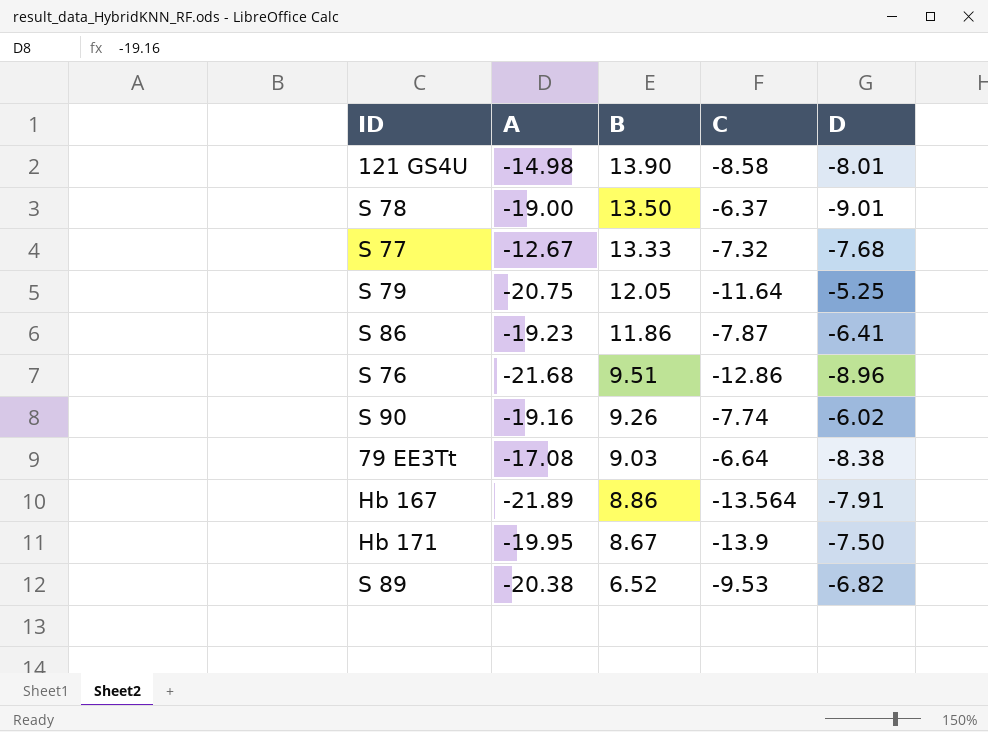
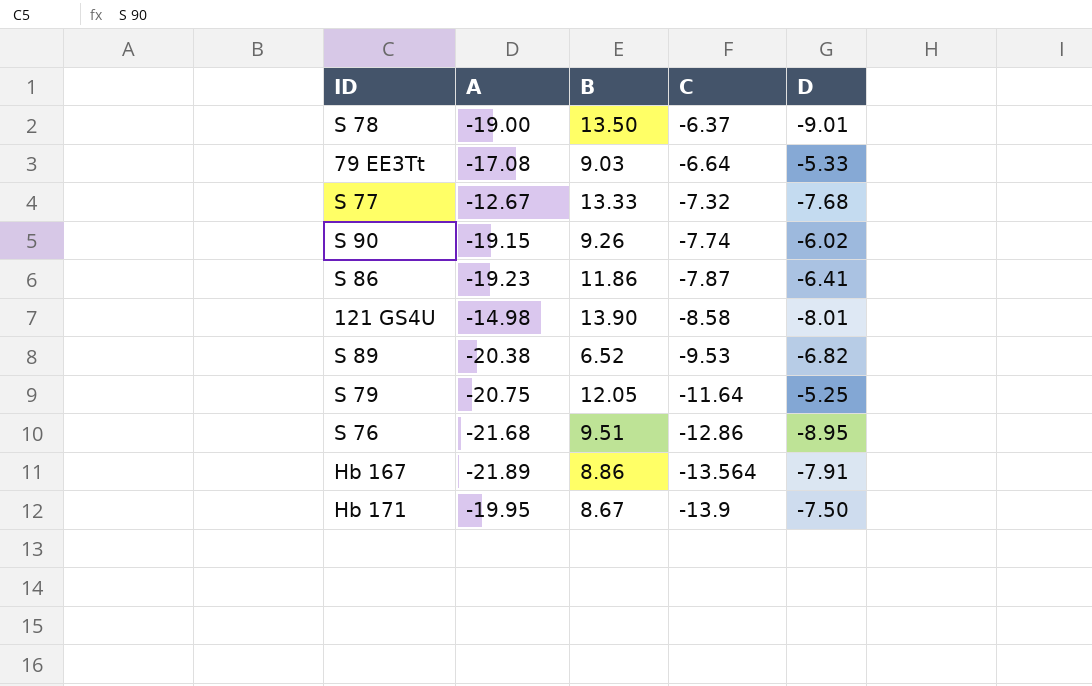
row order: B descending -> C descending
79 EE3Tt | D: -8.38 -> -5.33
S 90 | A: -19.16 -> -19.15
S 76 | D: -8.96 -> -8.95

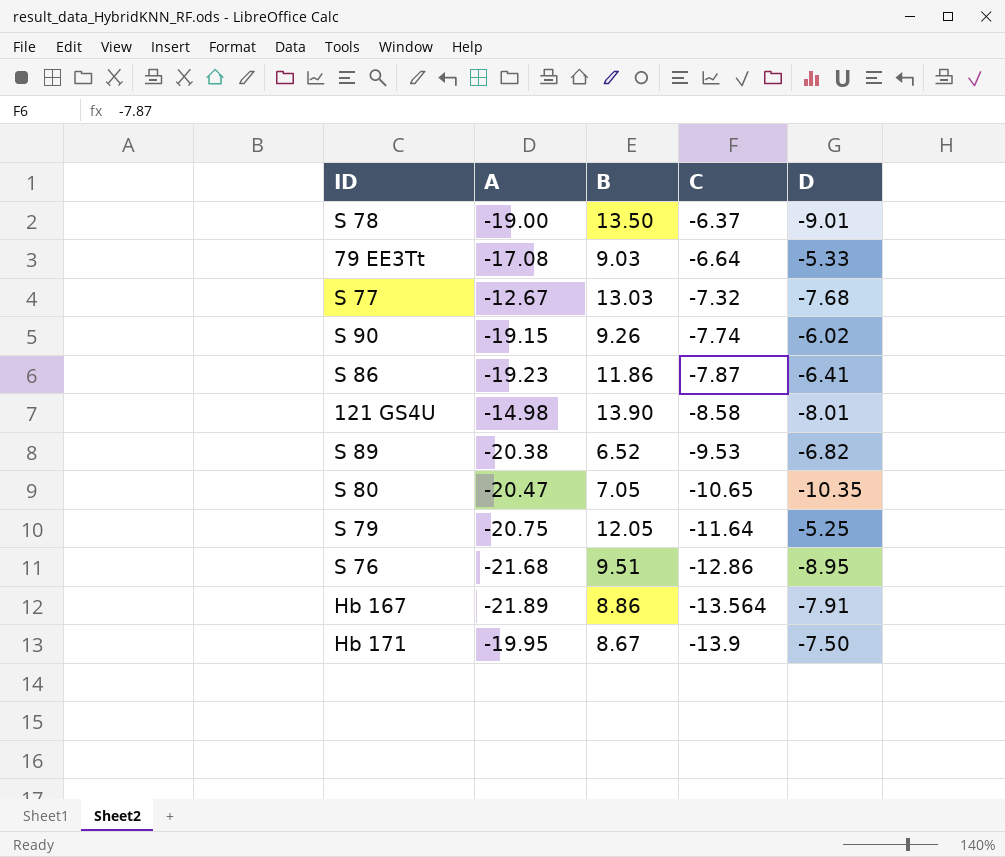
S 77 | B: 13.33 -> 13.03
row S 80: none -> -20.47 | 7.05 | -10.65 | -10.35

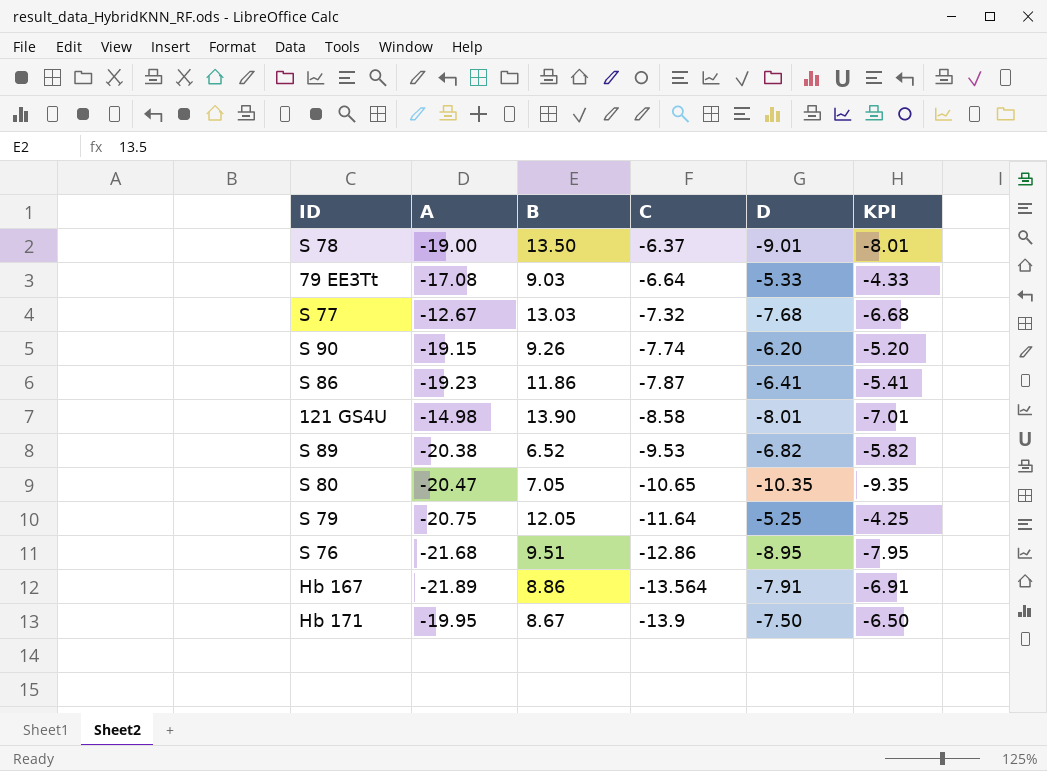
column KPI | formula: none -> [D] + 1
S 90 | D: -6.02 -> -6.20

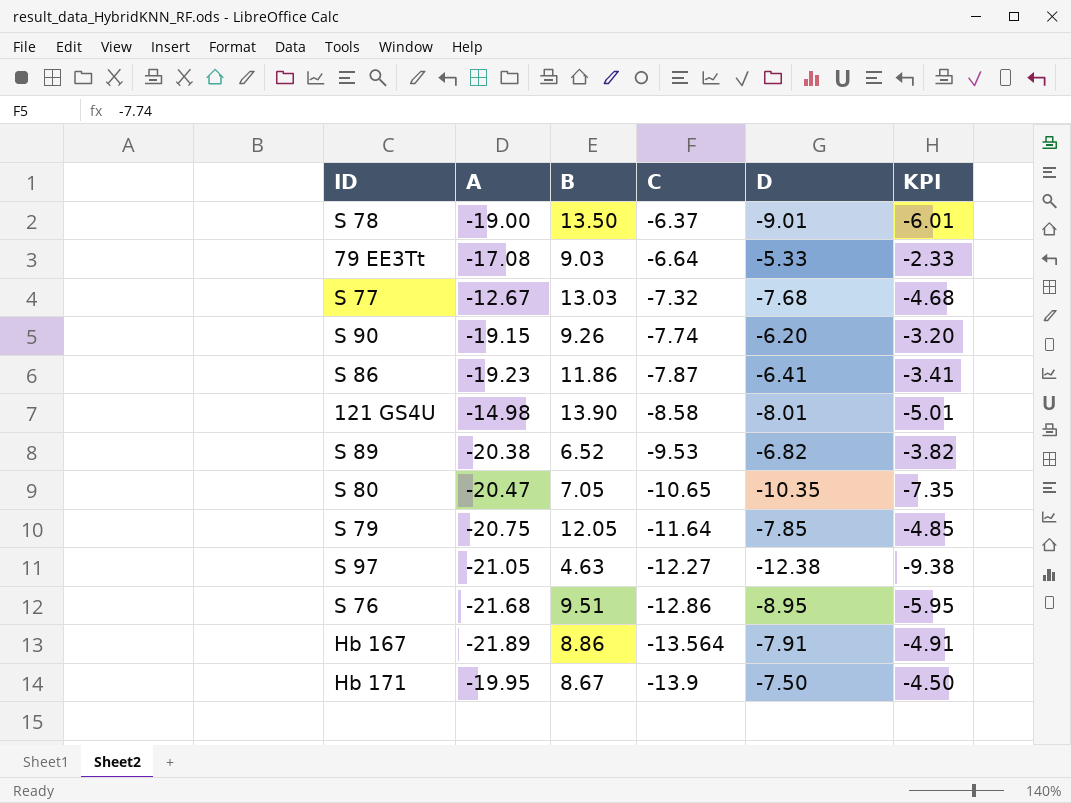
column KPI | formula: [D] + 1 -> [D] + 3
S 79 | D: -5.25 -> -7.85
row S 97: none -> -21.05 | 4.63 | -12.27 | -12.38 | -9.38

